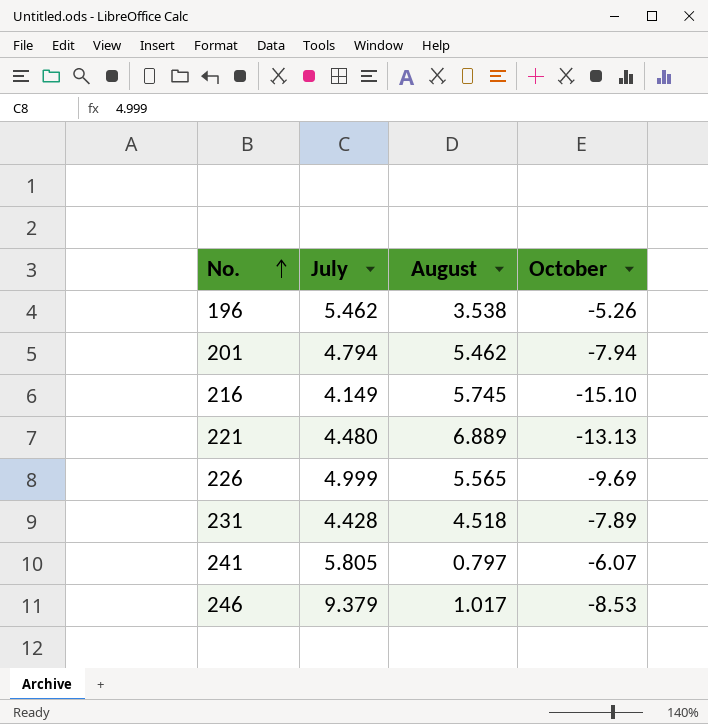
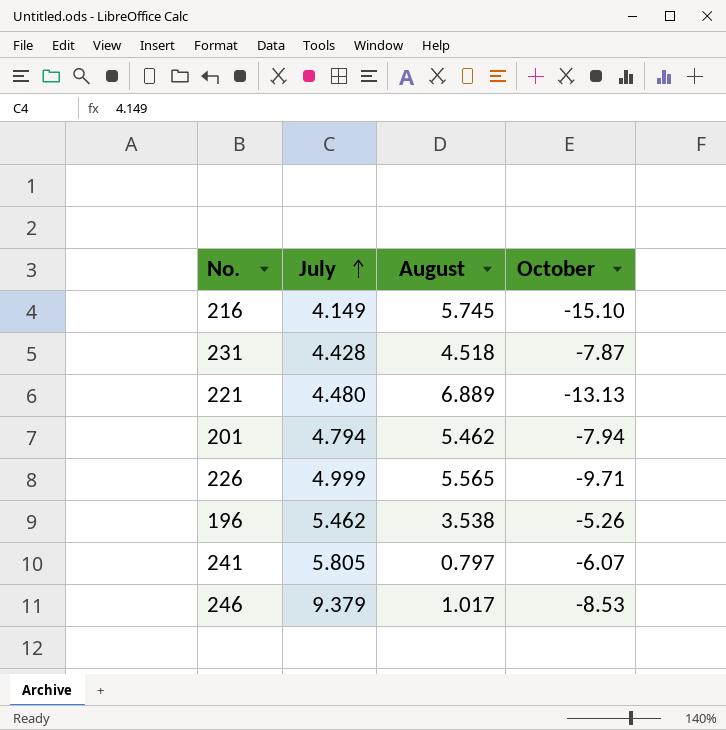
row order: No. ascending -> July ascending
231 | October: -7.89 -> -7.87
226 | October: -9.69 -> -9.71

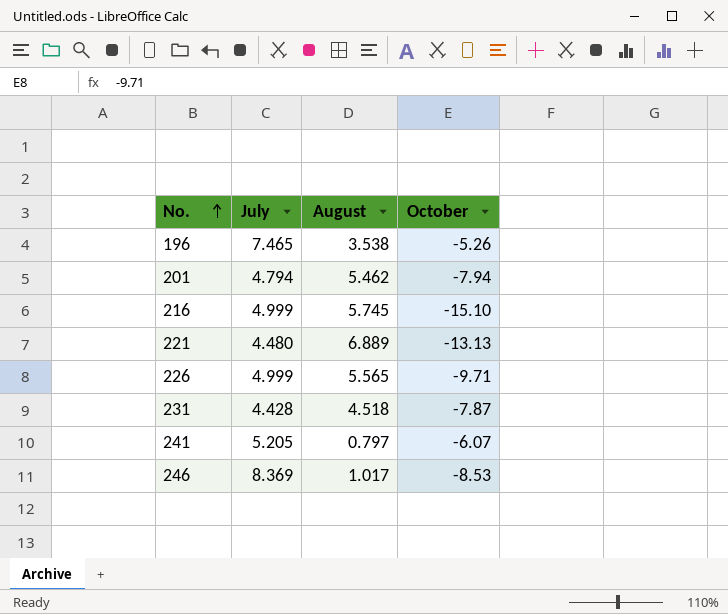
row order: July ascending -> No. ascending
196 | July: 5.462 -> 7.465
216 | July: 4.149 -> 4.999
241 | July: 5.805 -> 5.205
246 | July: 9.379 -> 8.369

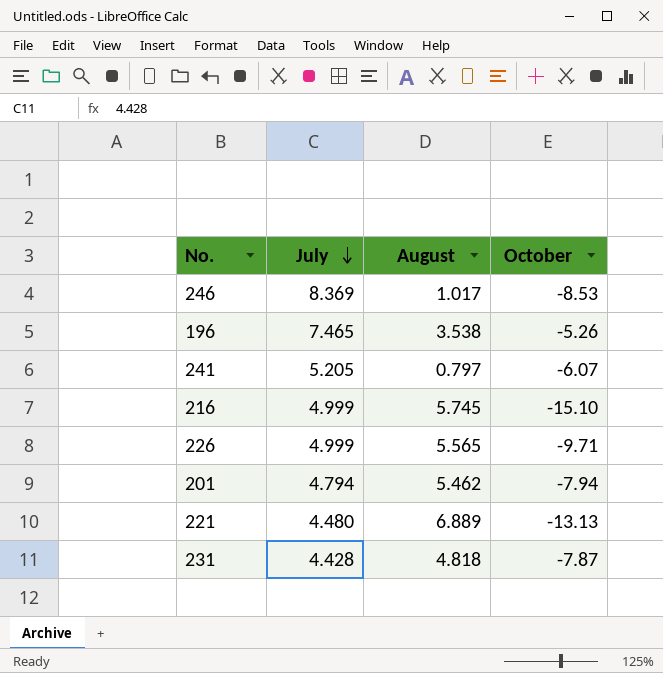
row order: No. ascending -> July descending
231 | August: 4.518 -> 4.818

